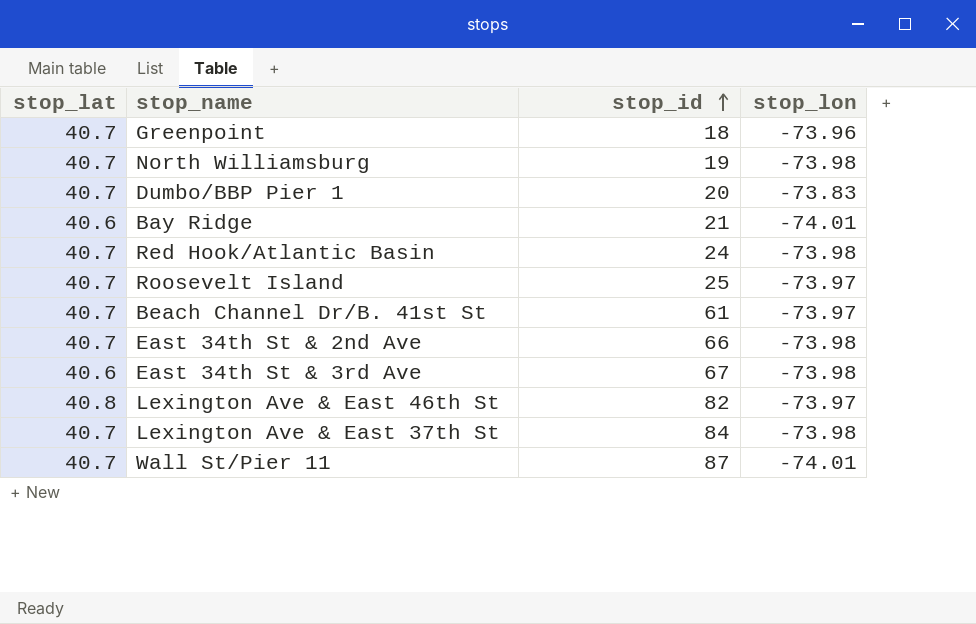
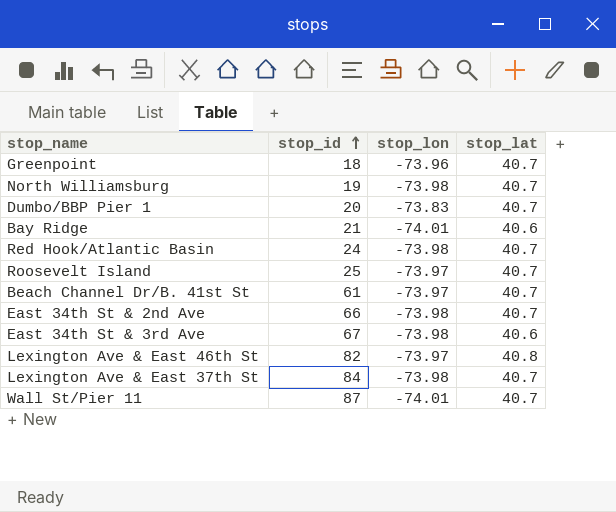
column stop_lat | position: 1 -> 4

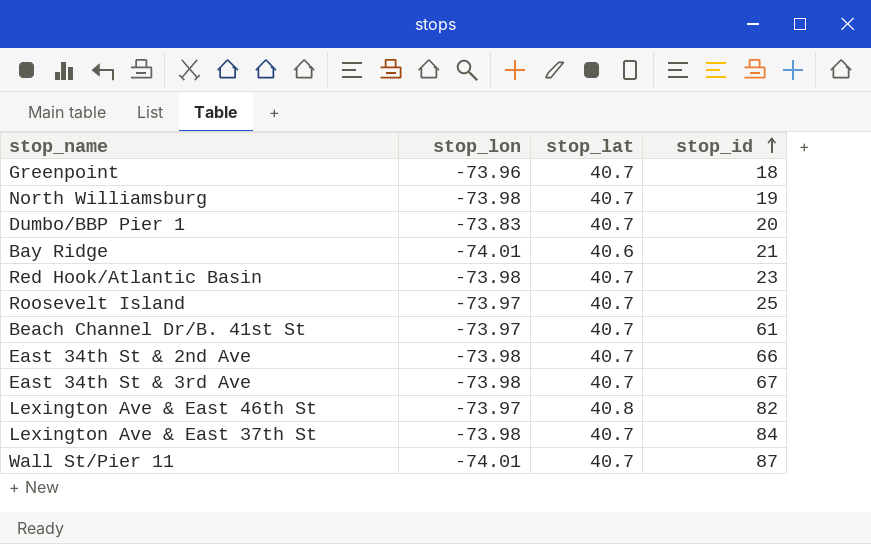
column stop_id | position: 2 -> 4
Red Hook/Atlantic Basin | stop_id: 24 -> 23
East 34th St & 3rd Ave | stop_lat: 40.6 -> 40.7

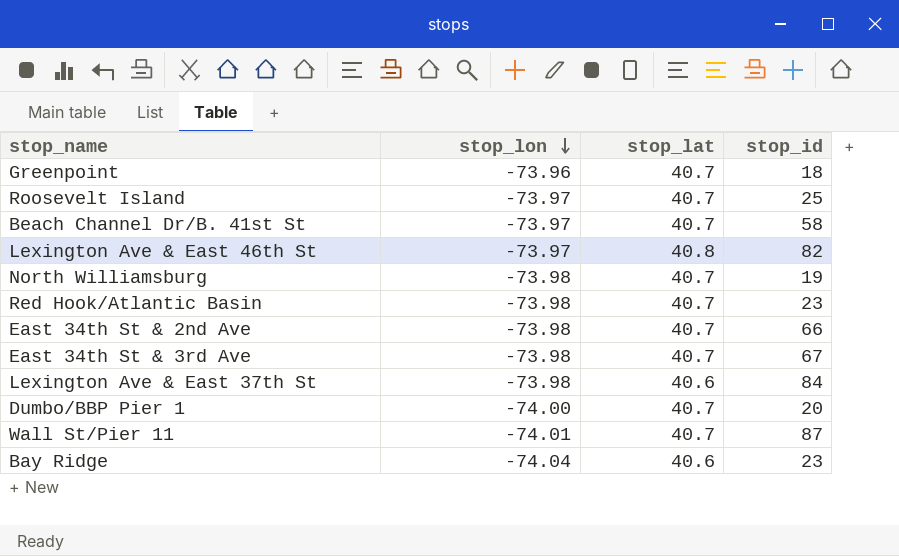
row order: stop_id ascending -> stop_lon descending
Beach Channel Dr/B. 41st St | stop_id: 61 -> 58
Lexington Ave & East 37th St | stop_lat: 40.7 -> 40.6
Dumbo/BBP Pier 1 | stop_lon: -73.83 -> -74.00
Bay Ridge | stop_lon: -74.01 -> -74.04
Bay Ridge | stop_id: 21 -> 23

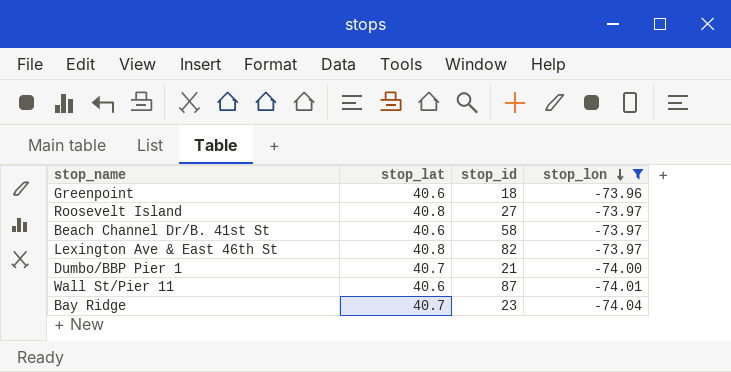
filter: none -> stop_lon != -73.98
column stop_lon | position: 2 -> 4
Greenpoint | stop_lat: 40.7 -> 40.6
Roosevelt Island | stop_lat: 40.7 -> 40.8
Roosevelt Island | stop_id: 25 -> 27
Beach Channel Dr/B. 41st St | stop_lat: 40.7 -> 40.6
Dumbo/BBP Pier 1 | stop_id: 20 -> 21
Wall St/Pier 11 | stop_lat: 40.7 -> 40.6
Bay Ridge | stop_lat: 40.6 -> 40.7

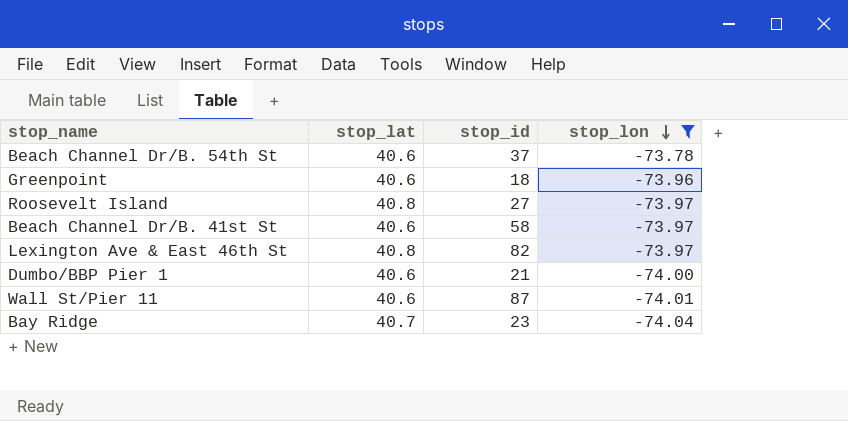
row Beach Channel Dr/B. 54th St: none -> 40.6 | 37 | -73.78
Dumbo/BBP Pier 1 | stop_lat: 40.7 -> 40.6

